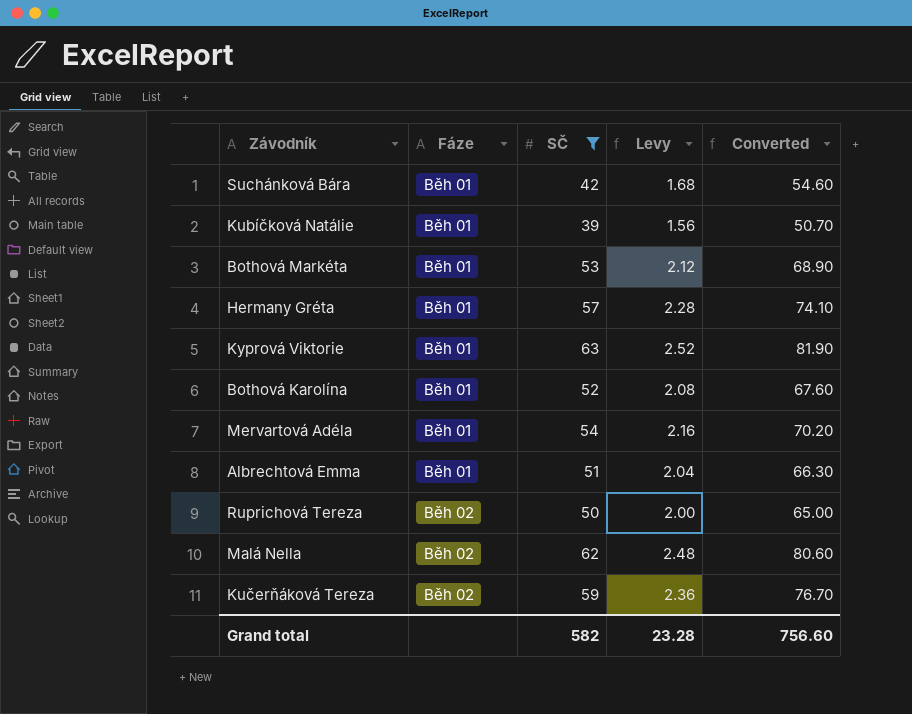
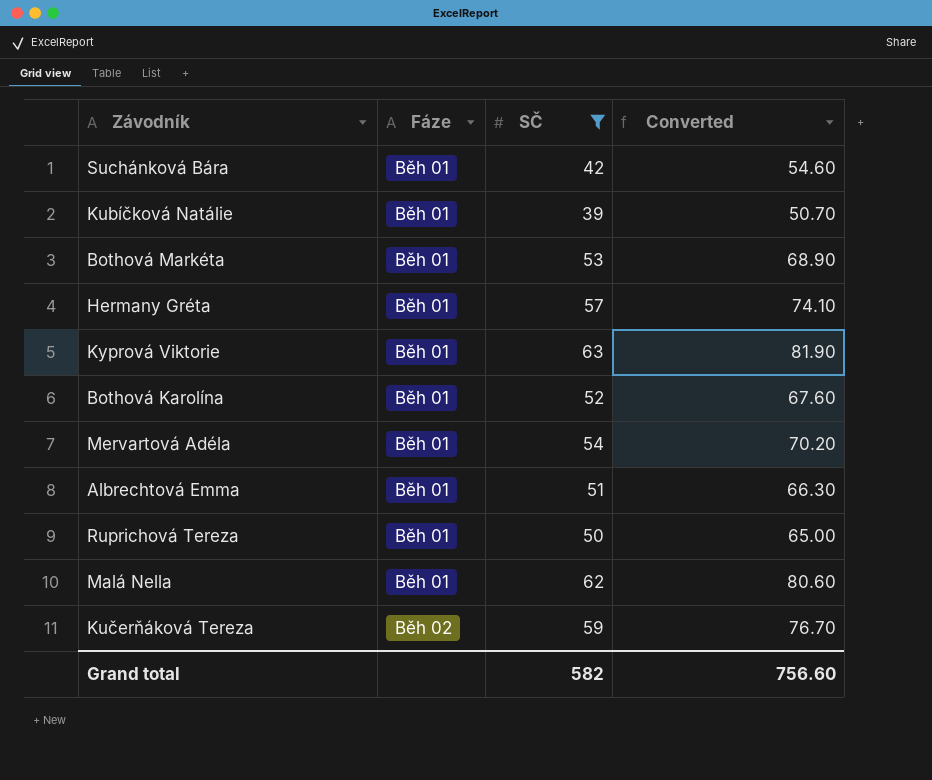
column Levy | formula: [SČ] * 0.04 -> none
Ruprichová Tereza | Fáze: Běh 02 -> Běh 01
Malá Nella | Fáze: Běh 02 -> Běh 01

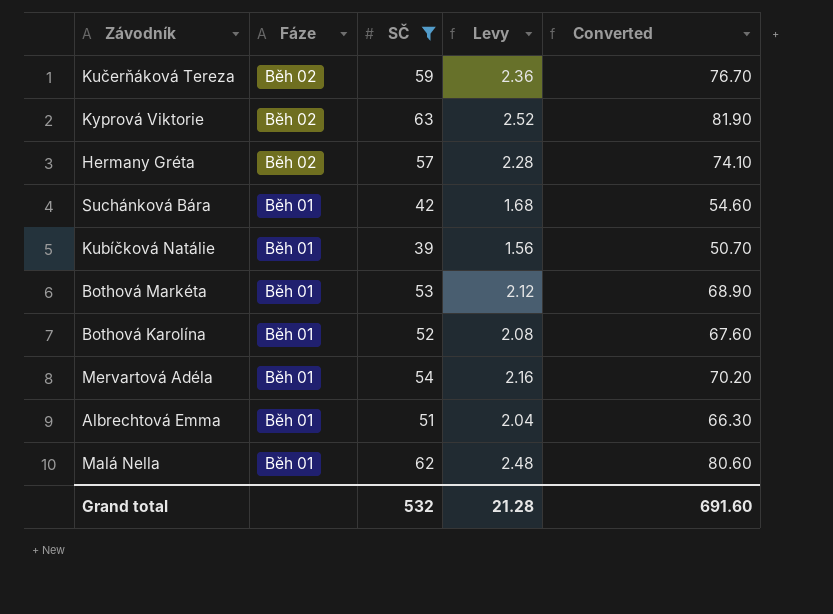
row order: Fáze ascending -> Fáze descending
column Levy | formula: none -> [SČ] * 0.04
row Ruprichová Tereza: Běh 01 | 50 | 65.00 -> none
Kyprová Viktorie | Fáze: Běh 01 -> Běh 02
Hermany Gréta | Fáze: Běh 01 -> Běh 02
Grand total | SČ: 582 -> 532
Grand total | Converted: 756.60 -> 691.60

